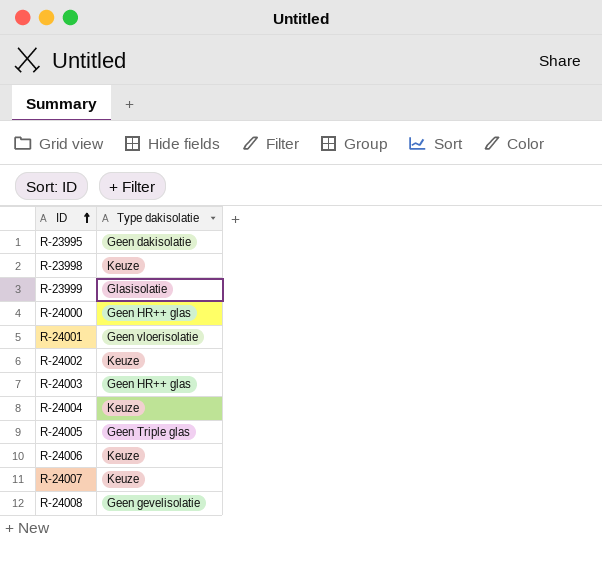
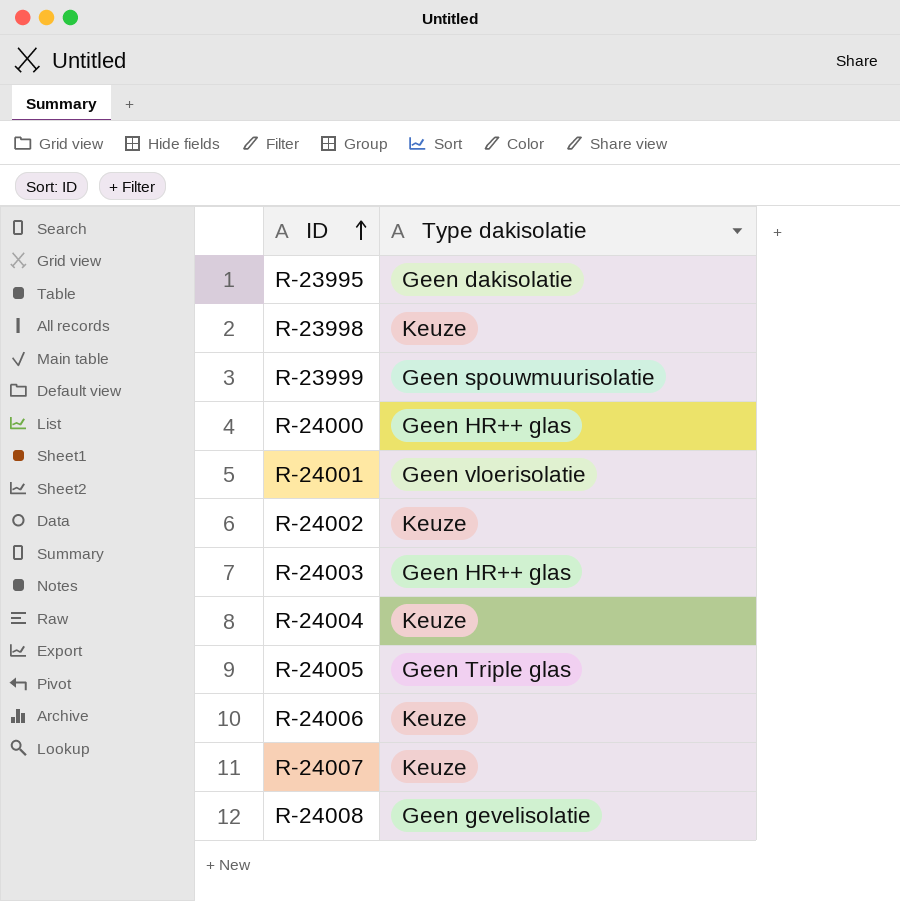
R-23999 | Type dakisolatie: Glasisolatie -> Geen spouwmuurisolatie

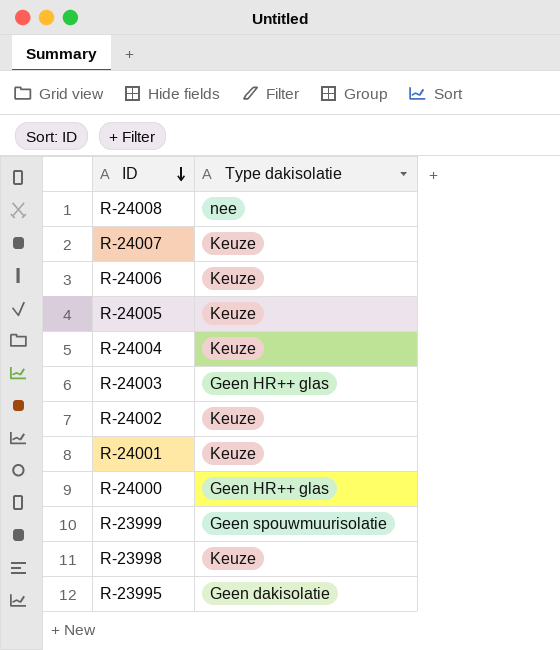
row order: ID ascending -> ID descending
R-24008 | Type dakisolatie: Geen gevelisolatie -> nee
R-24005 | Type dakisolatie: Geen Triple glas -> Keuze
R-24001 | Type dakisolatie: Geen vloerisolatie -> Keuze

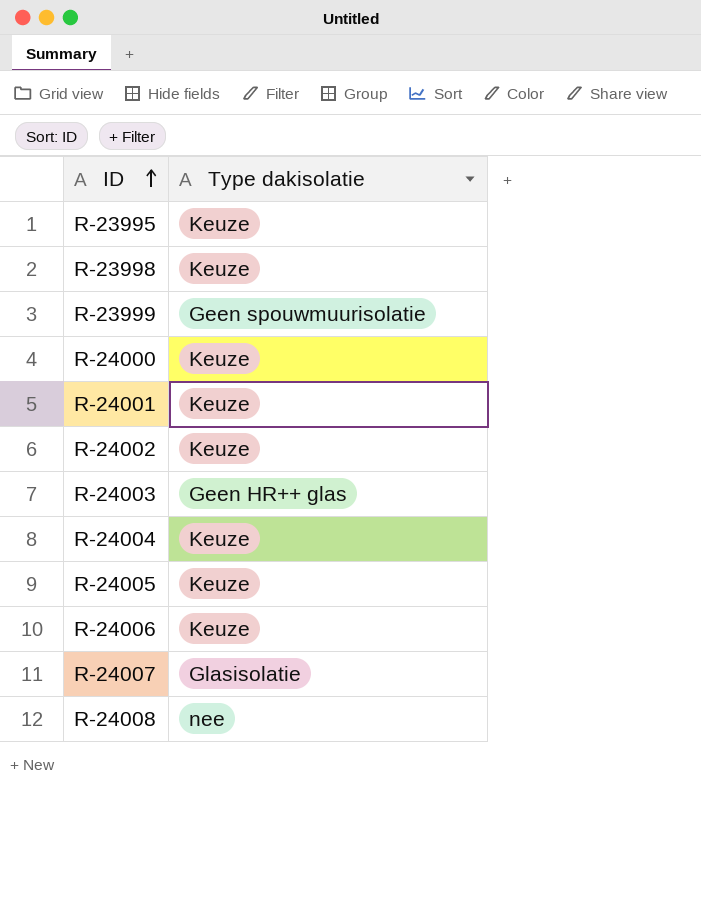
row order: ID descending -> ID ascending
R-23995 | Type dakisolatie: Geen dakisolatie -> Keuze
R-24000 | Type dakisolatie: Geen HR++ glas -> Keuze
R-24007 | Type dakisolatie: Keuze -> Glasisolatie

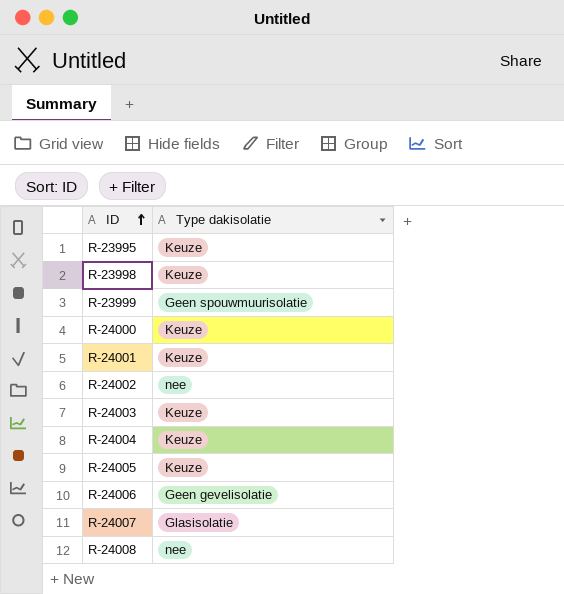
R-24002 | Type dakisolatie: Keuze -> nee
R-24003 | Type dakisolatie: Geen HR++ glas -> Keuze
R-24006 | Type dakisolatie: Keuze -> Geen gevelisolatie

